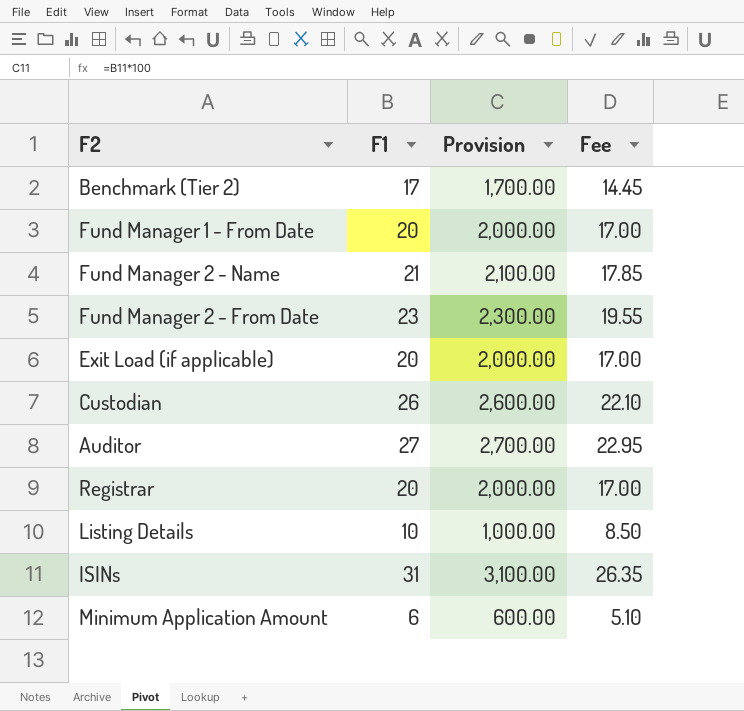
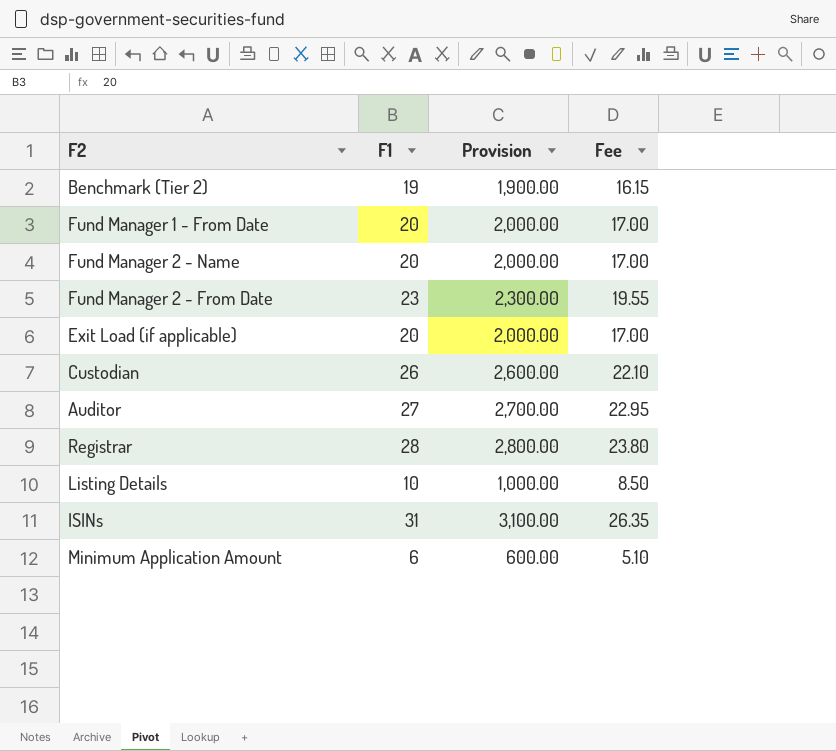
Benchmark (Tier 2) | F1: 17 -> 19
Benchmark (Tier 2) | Provision: 1,700.00 -> 1,900.00
Benchmark (Tier 2) | Fee: 14.45 -> 16.15
Fund Manager 2 - Name | F1: 21 -> 20
Fund Manager 2 - Name | Provision: 2,100.00 -> 2,000.00
Fund Manager 2 - Name | Fee: 17.85 -> 17.00
Registrar | F1: 20 -> 28
Registrar | Provision: 2,000.00 -> 2,800.00
Registrar | Fee: 17.00 -> 23.80

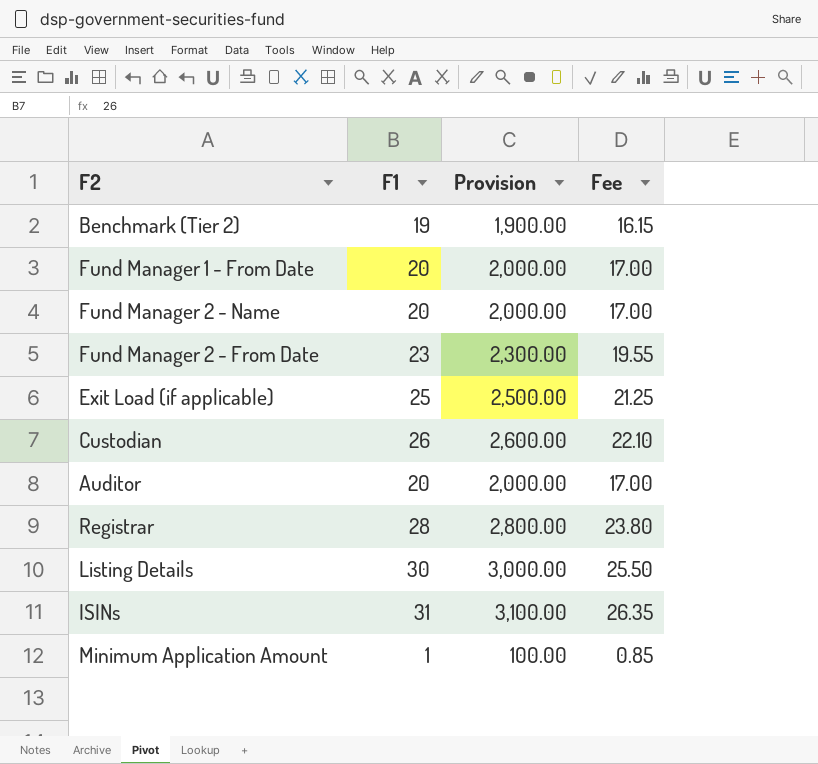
Exit Load (if applicable) | F1: 20 -> 25
Exit Load (if applicable) | Provision: 2,000.00 -> 2,500.00
Exit Load (if applicable) | Fee: 17.00 -> 21.25
Auditor | F1: 27 -> 20
Auditor | Provision: 2,700.00 -> 2,000.00
Auditor | Fee: 22.95 -> 17.00
Listing Details | F1: 10 -> 30
Listing Details | Provision: 1,000.00 -> 3,000.00
Listing Details | Fee: 8.50 -> 25.50
Minimum Application Amount | F1: 6 -> 1
Minimum Application Amount | Provision: 600.00 -> 100.00
Minimum Application Amount | Fee: 5.10 -> 0.85

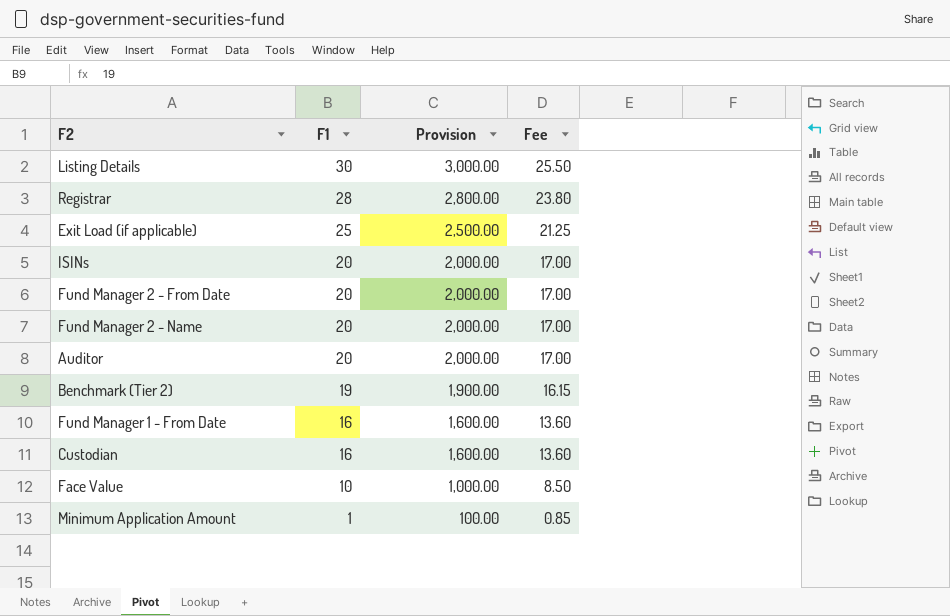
row order: none -> F1 descending
ISINs | F1: 31 -> 20
ISINs | Provision: 3,100.00 -> 2,000.00
ISINs | Fee: 26.35 -> 17.00
Fund Manager 2 - From Date | F1: 23 -> 20
Fund Manager 2 - From Date | Provision: 2,300.00 -> 2,000.00
Fund Manager 2 - From Date | Fee: 19.55 -> 17.00
Fund Manager 1 - From Date | F1: 20 -> 16
Fund Manager 1 - From Date | Provision: 2,000.00 -> 1,600.00
Fund Manager 1 - From Date | Fee: 17.00 -> 13.60
Custodian | F1: 26 -> 16
Custodian | Provision: 2,600.00 -> 1,600.00
Custodian | Fee: 22.10 -> 13.60
row Face Value: none -> 10 | 1,000.00 | 8.50

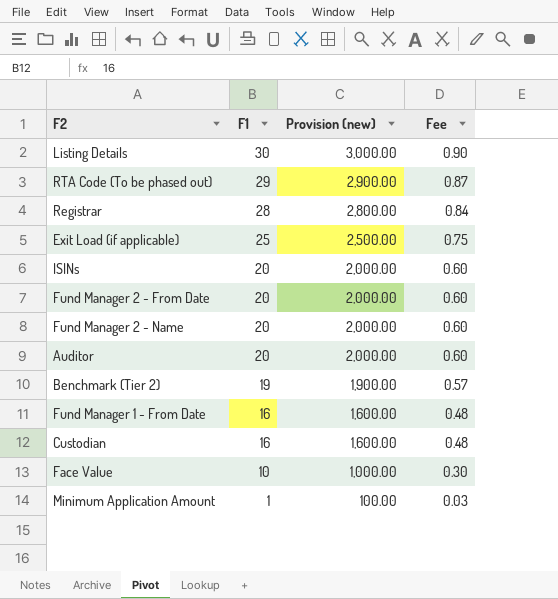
column name: Provision -> Provision (new)
column Fee | formula: [F1] * 0.85 -> [F1] * 0.03
row RTA Code (To be phased out): none -> 29 | 2,900.00 | 0.87

